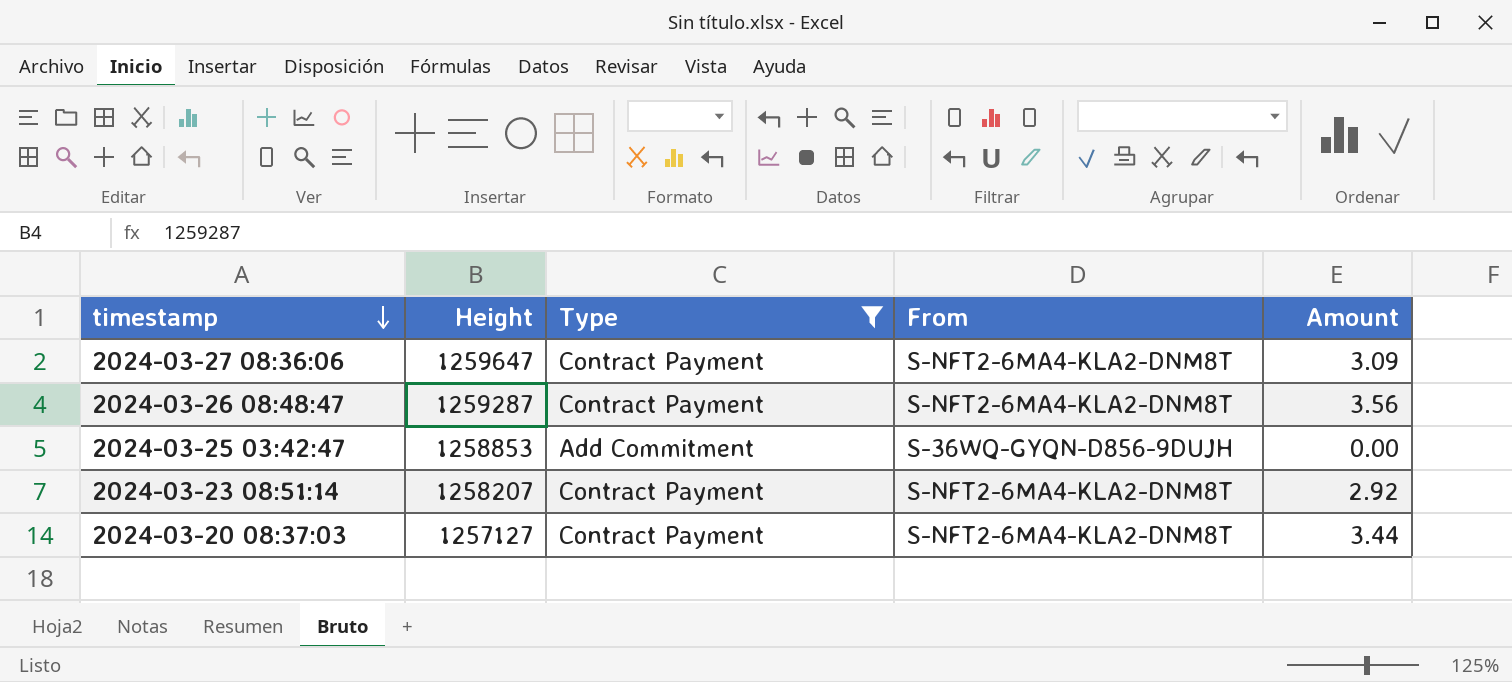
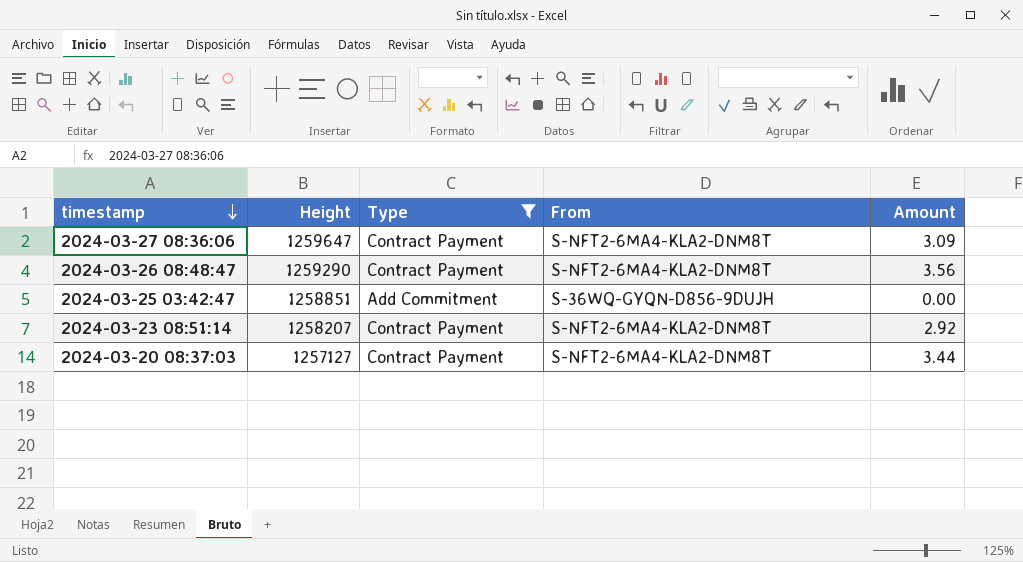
2024-03-26 08:48:47 | Height: 1259287 -> 1259290
2024-03-25 03:42:47 | Height: 1258853 -> 1258851

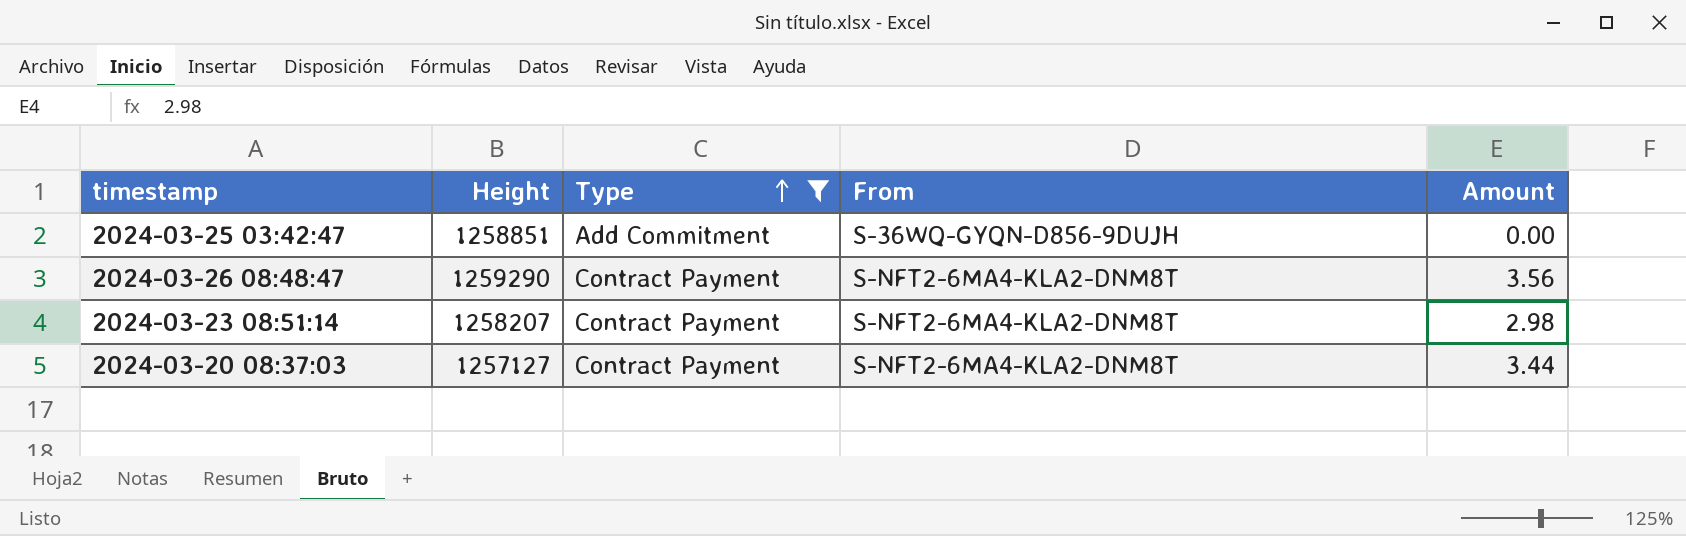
row order: timestamp descending -> Type ascending
row 2024-03-27 08:36:06: 1259647 | Contract Payment | S-NFT2-6MA4-KLA2-DNM8T | 3.09 -> none
2024-03-23 08:51:14 | Amount: 2.92 -> 2.98

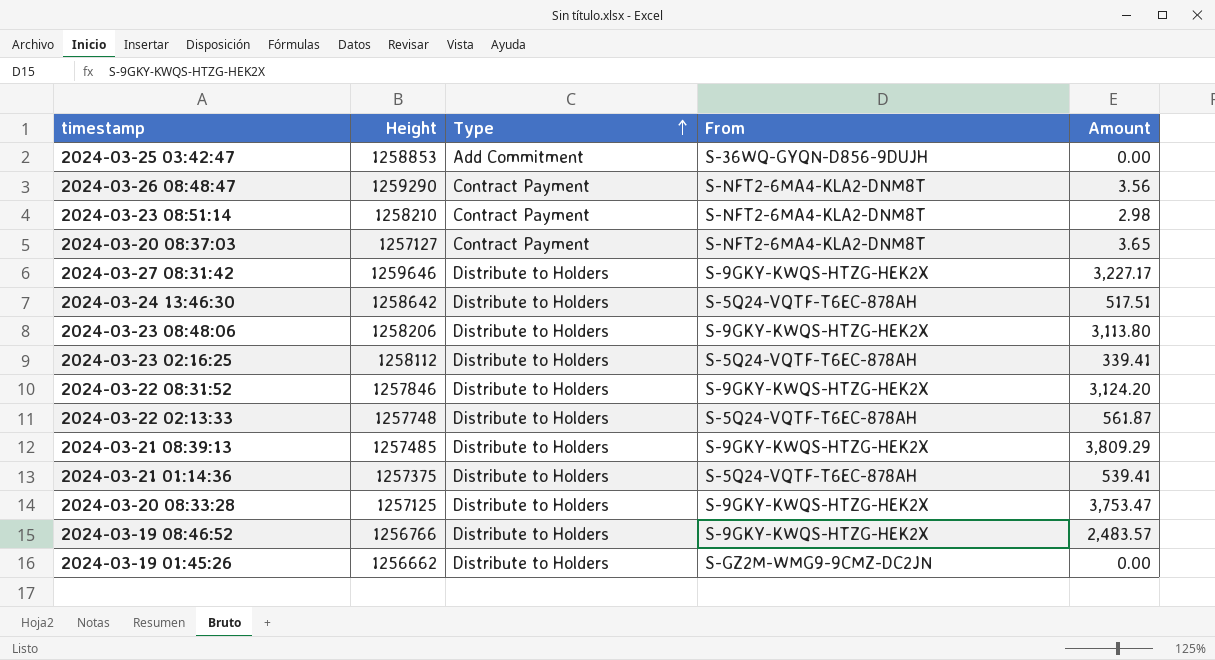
filter: Type != Distribute to Holders -> none
2024-03-25 03:42:47 | Height: 1258851 -> 1258853
2024-03-23 08:51:14 | Height: 1258207 -> 1258210
2024-03-20 08:37:03 | Amount: 3.44 -> 3.65

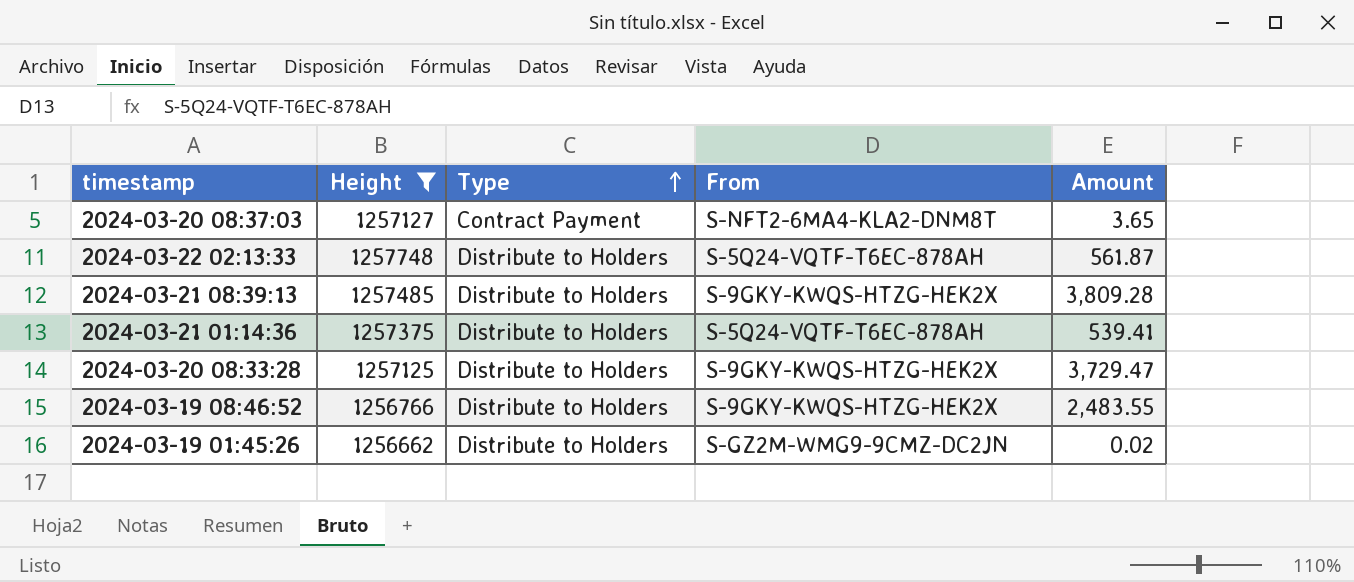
filter: none -> Height <= 1257748
2024-03-21 08:39:13 | Amount: 3,809.29 -> 3,809.28
2024-03-20 08:33:28 | Amount: 3,753.47 -> 3,729.47
2024-03-19 08:46:52 | Amount: 2,483.57 -> 2,483.55
2024-03-19 01:45:26 | Amount: 0.00 -> 0.02

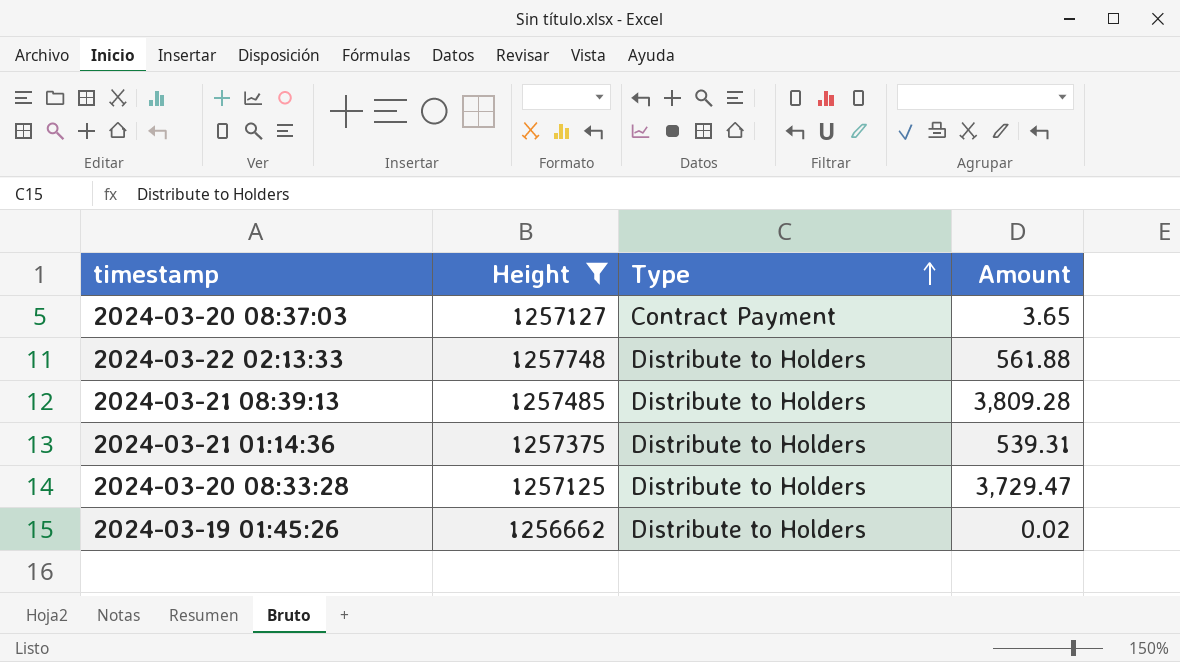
column From | position: 4 -> none
row 2024-03-19 08:46:52: 1256766 | Distribute to Holders | S-9GKY-KWQS-HTZG-HEK2X | 2,483.55 -> none
2024-03-22 02:13:33 | Amount: 561.87 -> 561.88
2024-03-21 01:14:36 | Amount: 539.41 -> 539.31

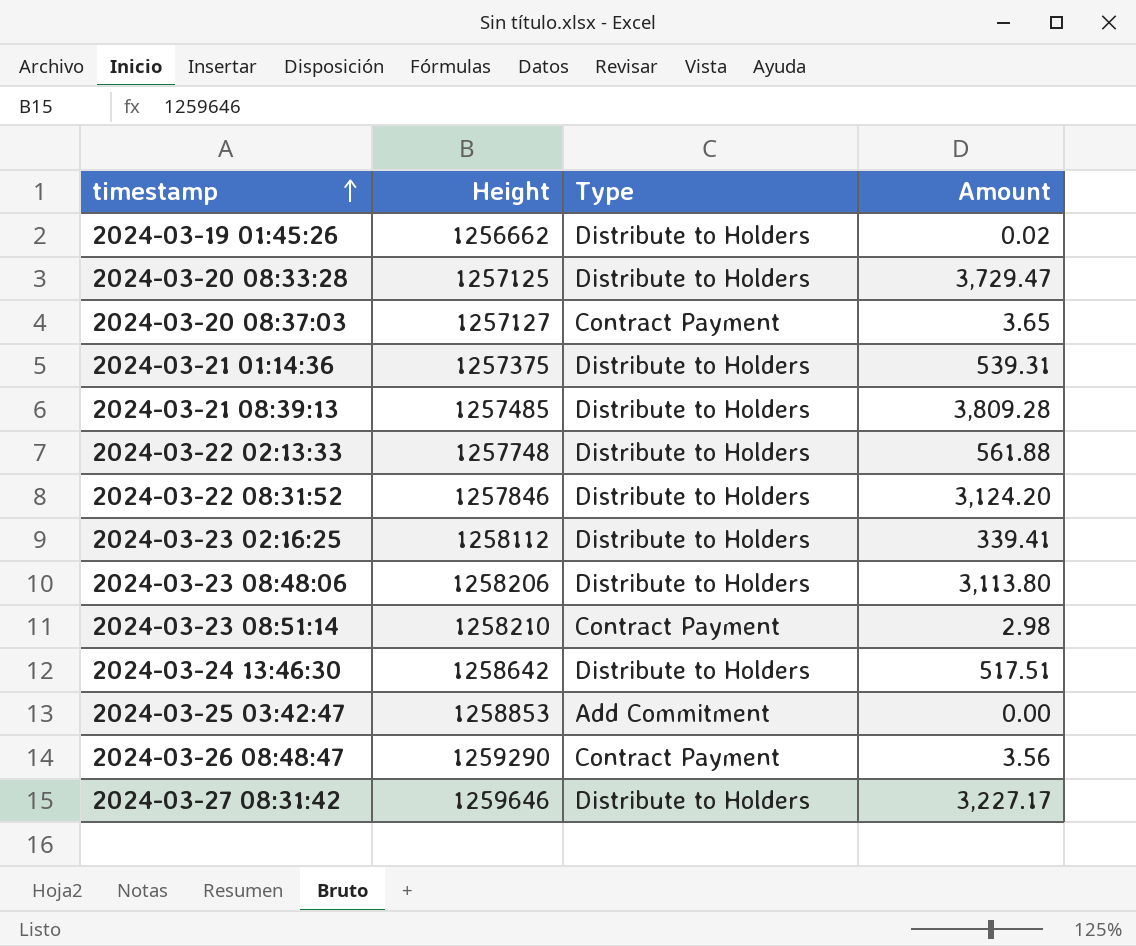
filter: Height <= 1257748 -> none
row order: Type ascending -> timestamp ascending

